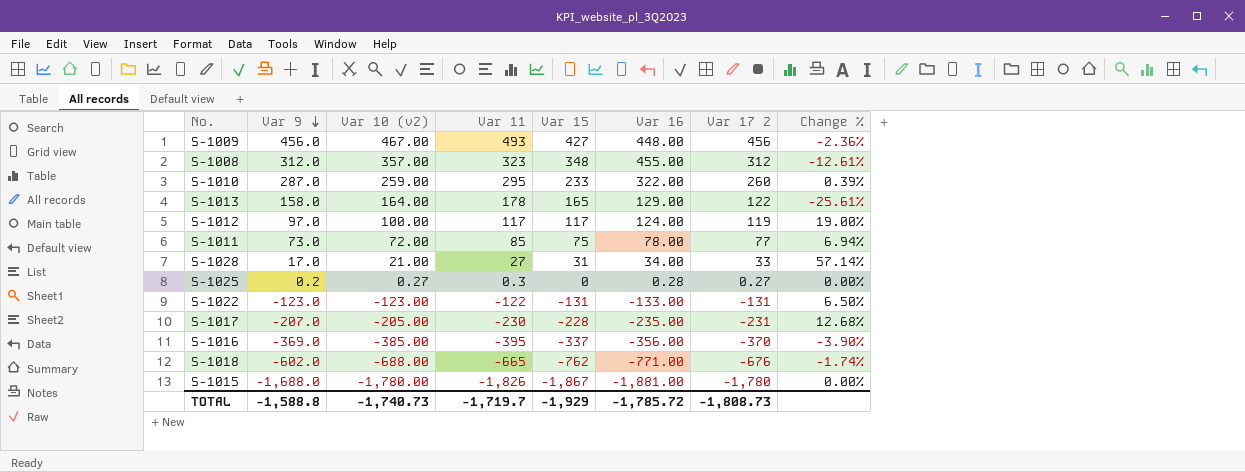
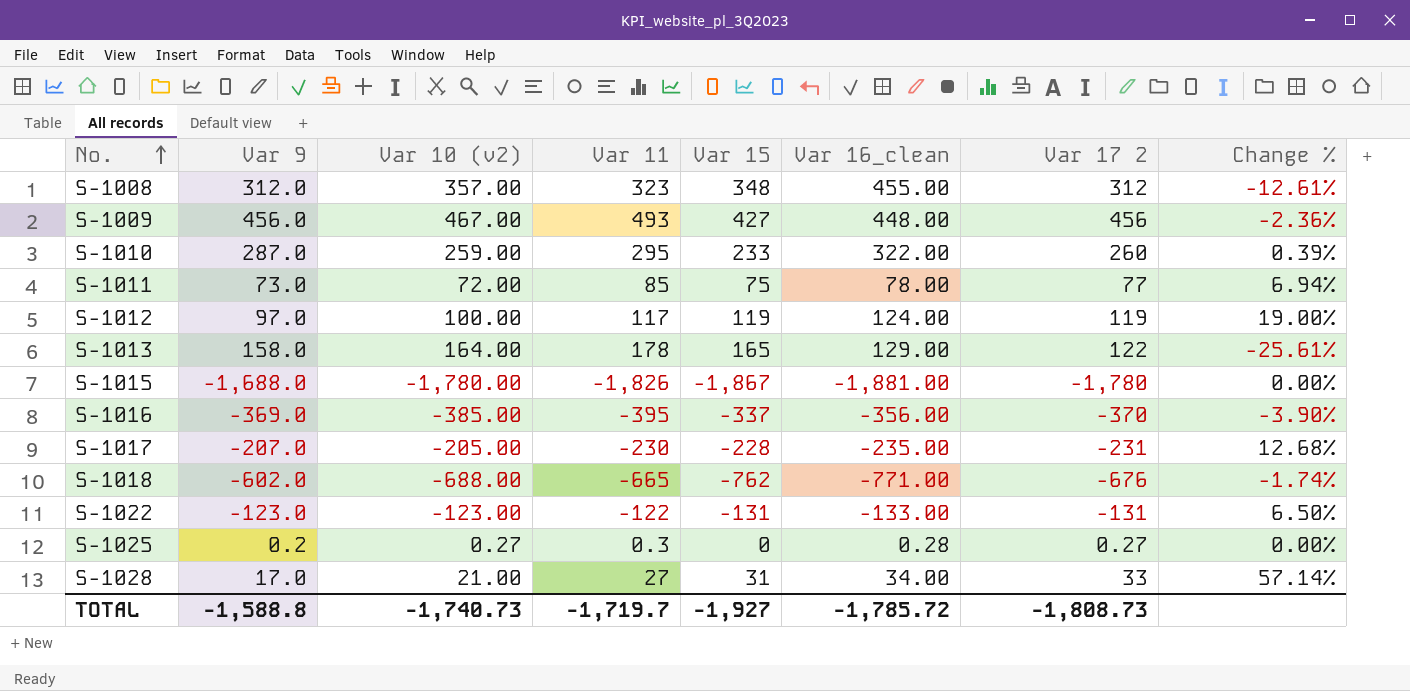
row order: Var 9 descending -> No. ascending
column name: Var 16 -> Var 16_clean
S-1012 | Var 15: 117 -> 119
TOTAL | Var 15: -1,929 -> -1,927

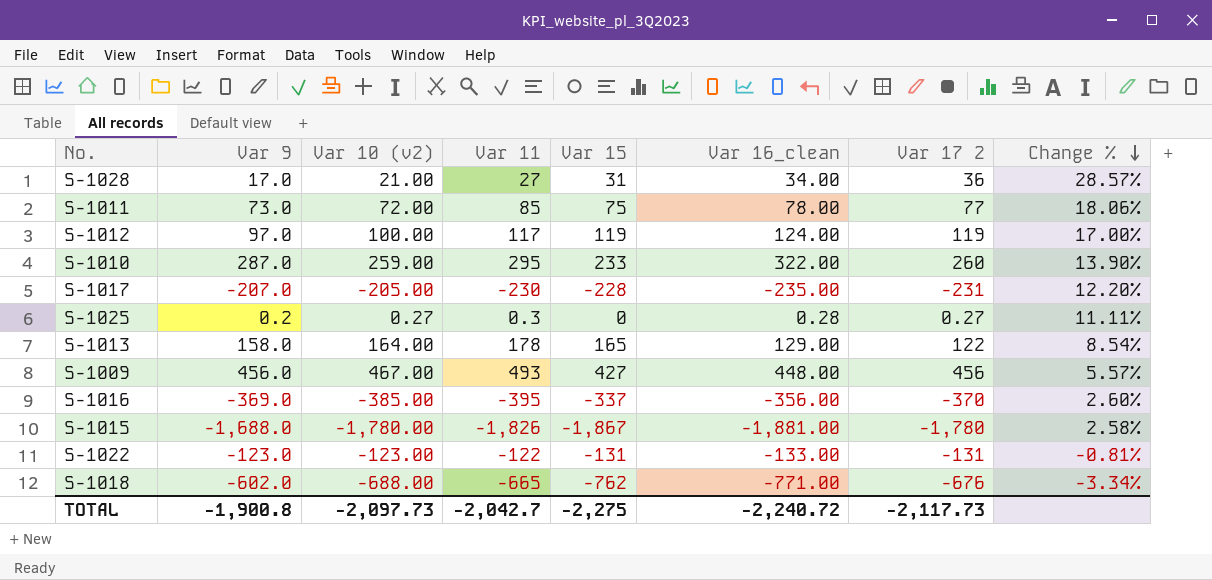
row order: No. ascending -> Change % descending
column Change % | formula: ([Var 17 2] - [Var 10 (v2)]) / [Var 10 (v2)] -> ([Var 11] - [Var 10 (v2)]) / [Var 10 (v2)]
row S-1008: 312.0 | 357.00 | 323 | 348 | 455.00 | 312 | -12.61% -> none
S-1028 | Var 17 2: 33 -> 36
TOTAL | Var 9: -1,588.8 -> -1,900.8
TOTAL | Var 10 (v2): -1,740.73 -> -2,097.73
TOTAL | Var 11: -1,719.7 -> -2,042.7
TOTAL | Var 15: -1,927 -> -2,275
TOTAL | Var 16_clean: -1,785.72 -> -2,240.72
TOTAL | Var 17 2: -1,808.73 -> -2,117.73

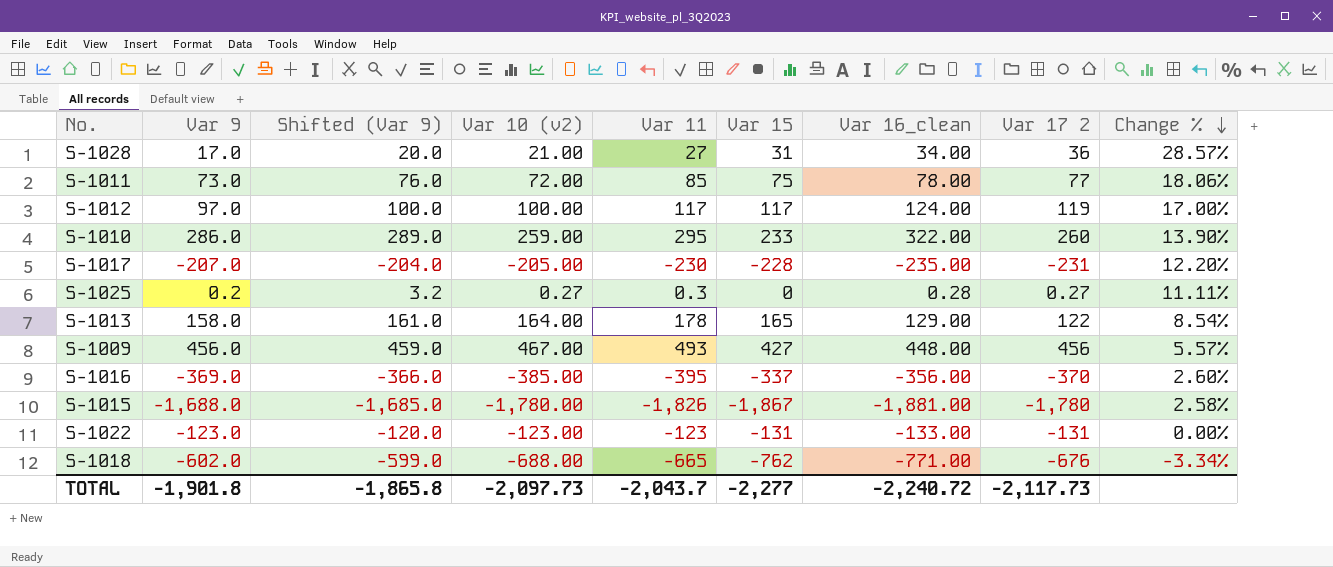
column Shifted (Var 9) | formula: none -> [Var 9] + 3
S-1012 | Var 15: 119 -> 117
S-1010 | Var 9: 287.0 -> 286.0
S-1022 | Var 11: -122 -> -123
S-1022 | Change %: -0.81% -> 0.00%
TOTAL | Var 9: -1,900.8 -> -1,901.8
TOTAL | Var 11: -2,042.7 -> -2,043.7
TOTAL | Var 15: -2,275 -> -2,277

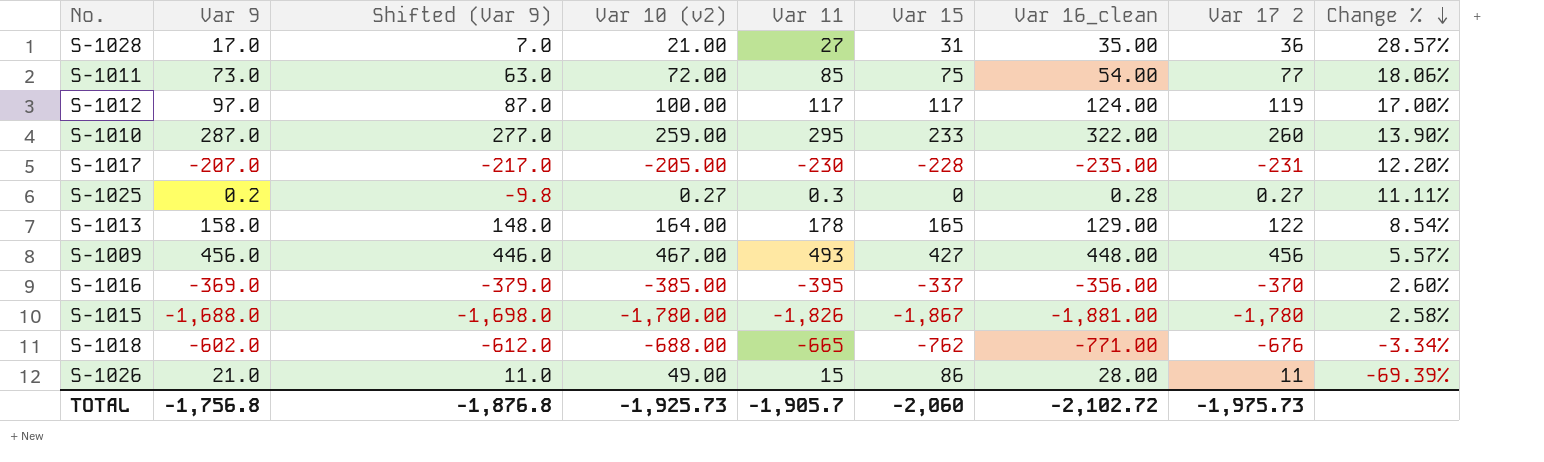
column Shifted (Var 9) | formula: [Var 9] + 3 -> [Var 9] - 10
row S-1022: -123.0 | -120.0 | -123.00 | -123 | -131 | -133.00 | -131 | 0.00% -> none
S-1028 | Var 16_clean: 34.00 -> 35.00
S-1011 | Var 16_clean: 78.00 -> 54.00
S-1010 | Var 9: 286.0 -> 287.0
row S-1026: none -> 21.0 | 11.0 | 49.00 | 15 | 86 | 28.00 | 11 | -69.39%
TOTAL | Var 9: -1,901.8 -> -1,756.8
TOTAL | Shifted (Var 9): -1,865.8 -> -1,876.8
TOTAL | Var 10 (v2): -2,097.73 -> -1,925.73
TOTAL | Var 11: -2,043.7 -> -1,905.7
TOTAL | Var 15: -2,277 -> -2,060
TOTAL | Var 16_clean: -2,240.72 -> -2,102.72
TOTAL | Var 17 2: -2,117.73 -> -1,975.73

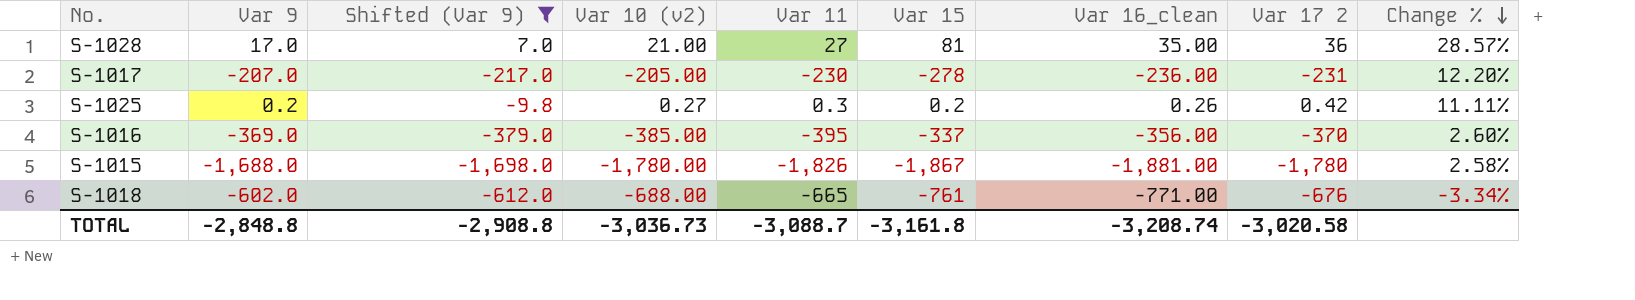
filter: none -> Shifted (Var 9) <= 7.0
S-1028 | Var 15: 31 -> 81
S-1017 | Var 15: -228 -> -278
S-1017 | Var 16_clean: -235.00 -> -236.00
S-1025 | Var 15: 0 -> 0.2
S-1025 | Var 16_clean: 0.28 -> 0.26
S-1025 | Var 17 2: 0.27 -> 0.42
S-1018 | Var 15: -762 -> -761
TOTAL | Var 9: -1,756.8 -> -2,848.8
TOTAL | Shifted (Var 9): -1,876.8 -> -2,908.8
TOTAL | Var 10 (v2): -1,925.73 -> -3,036.73
TOTAL | Var 11: -1,905.7 -> -3,088.7
TOTAL | Var 15: -2,060 -> -3,161.8
TOTAL | Var 16_clean: -2,102.72 -> -3,208.74
TOTAL | Var 17 2: -1,975.73 -> -3,020.58

